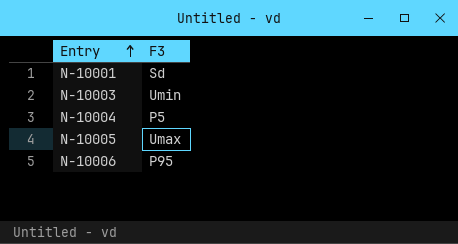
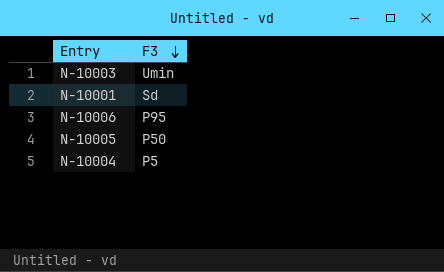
row order: Entry ascending -> F3 descending
N-10005 | F3: Umax -> P50

